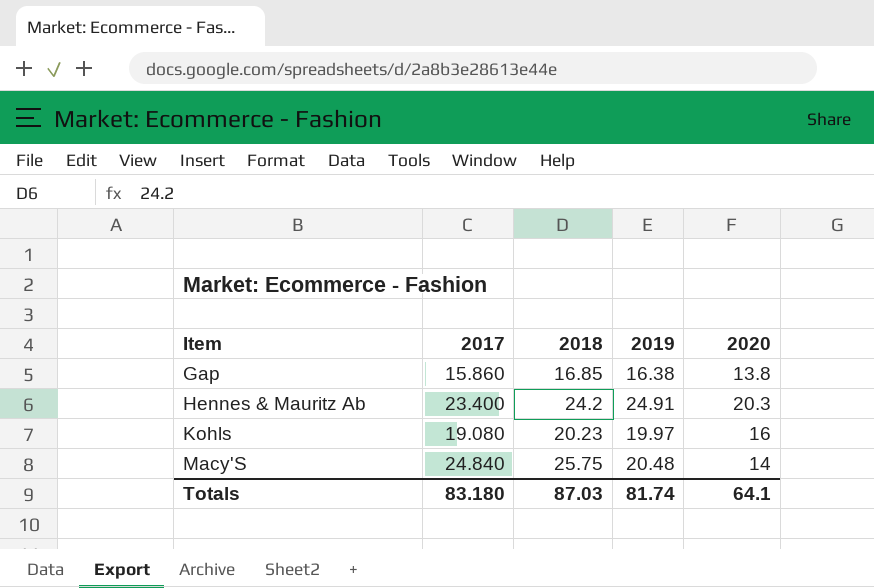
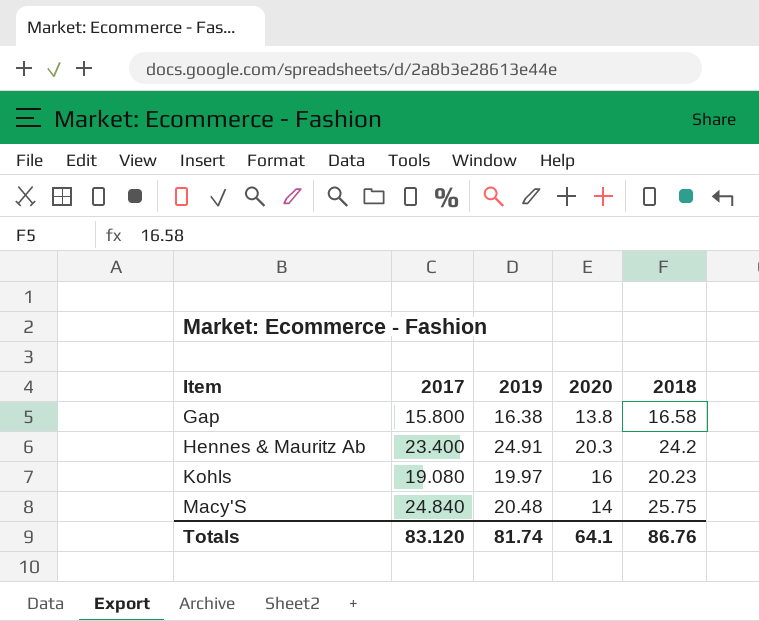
column 2018 | position: 3 -> 5
Gap | 2017: 15.860 -> 15.800
Gap | 2018: 16.85 -> 16.58
Totals | 2017: 83.180 -> 83.120
Totals | 2018: 87.03 -> 86.76

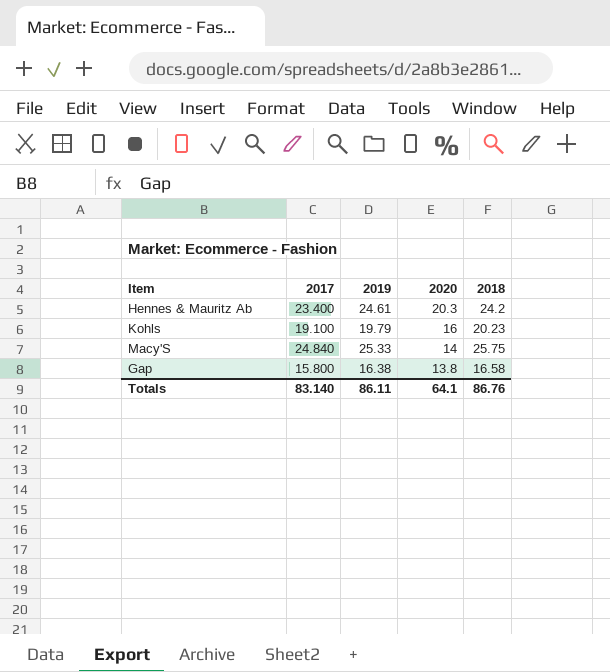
row order: Item ascending -> 2020 descending
Hennes & Mauritz Ab | 2019: 24.91 -> 24.61
Kohls | 2017: 19.080 -> 19.100
Kohls | 2019: 19.97 -> 19.79
Macy'S | 2019: 20.48 -> 25.33
Totals | 2017: 83.120 -> 83.140
Totals | 2019: 81.74 -> 86.11

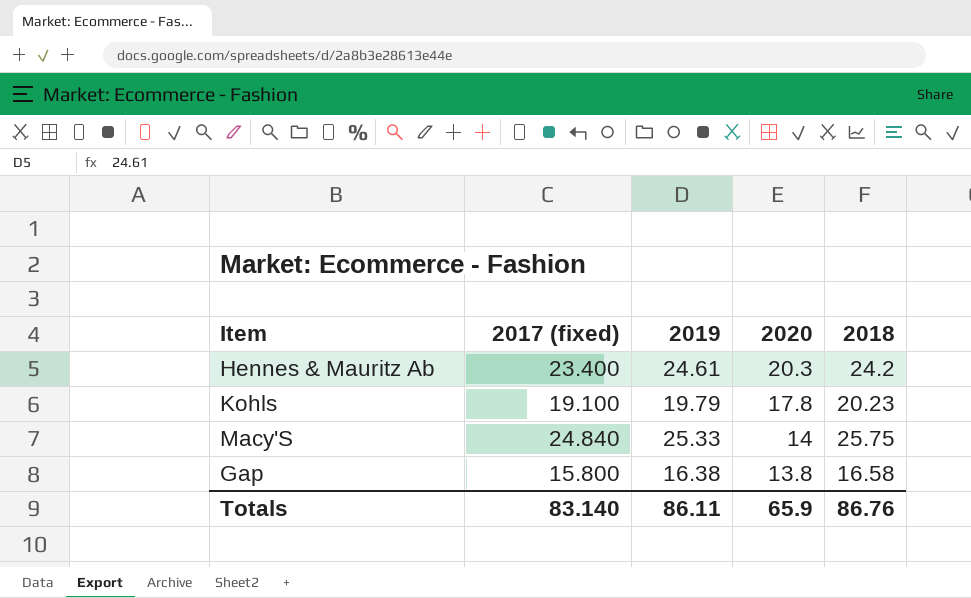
column name: 2017 -> 2017 (fixed)
Kohls | 2020: 16 -> 17.8
Totals | 2020: 64.1 -> 65.9

